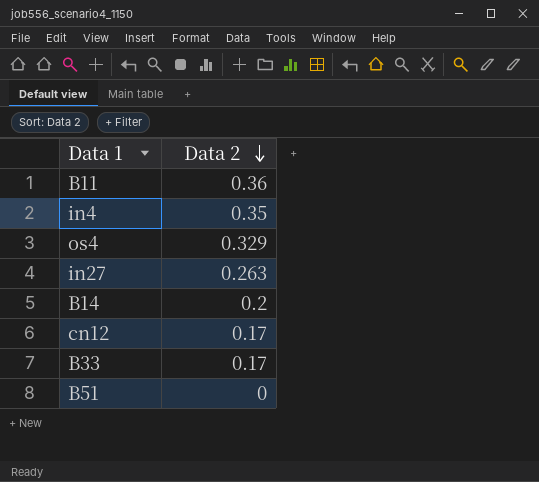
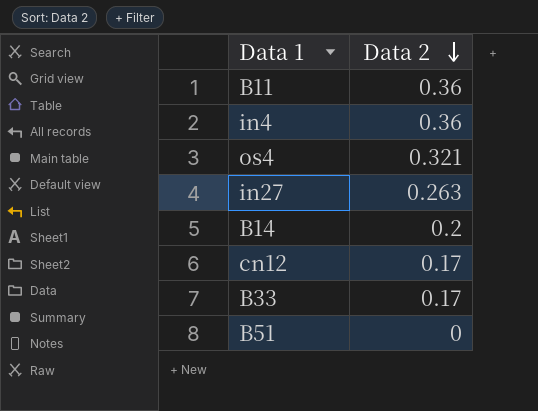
in4 | Data 2: 0.35 -> 0.36
os4 | Data 2: 0.329 -> 0.321

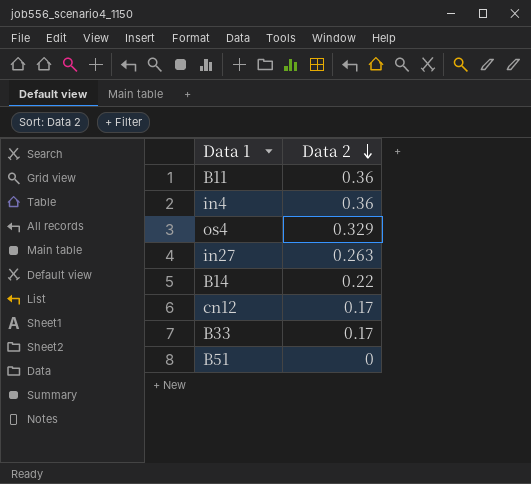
os4 | Data 2: 0.321 -> 0.329
B14 | Data 2: 0.2 -> 0.22

